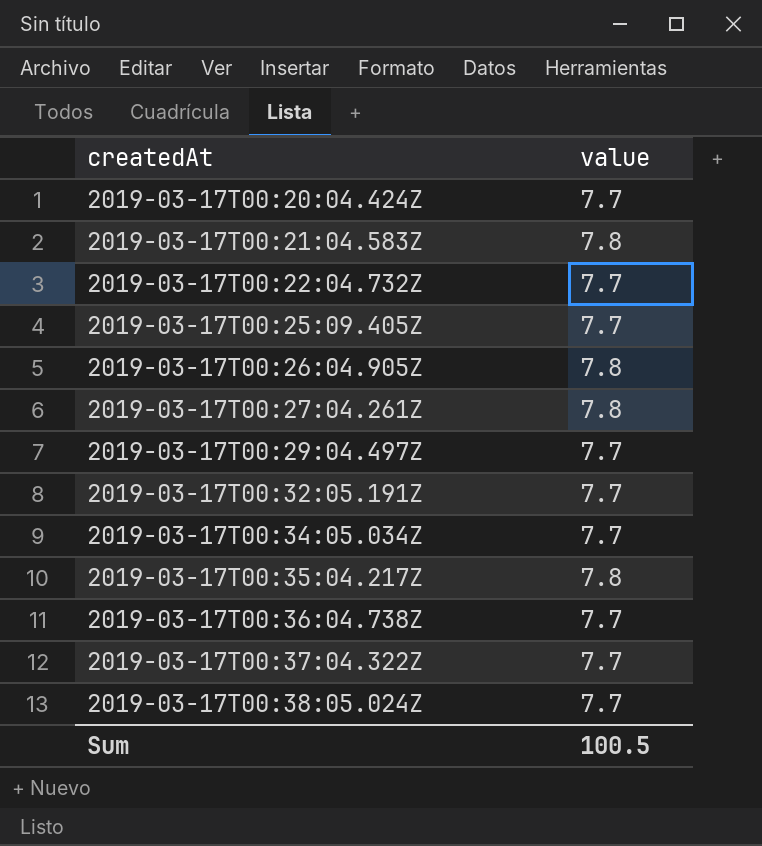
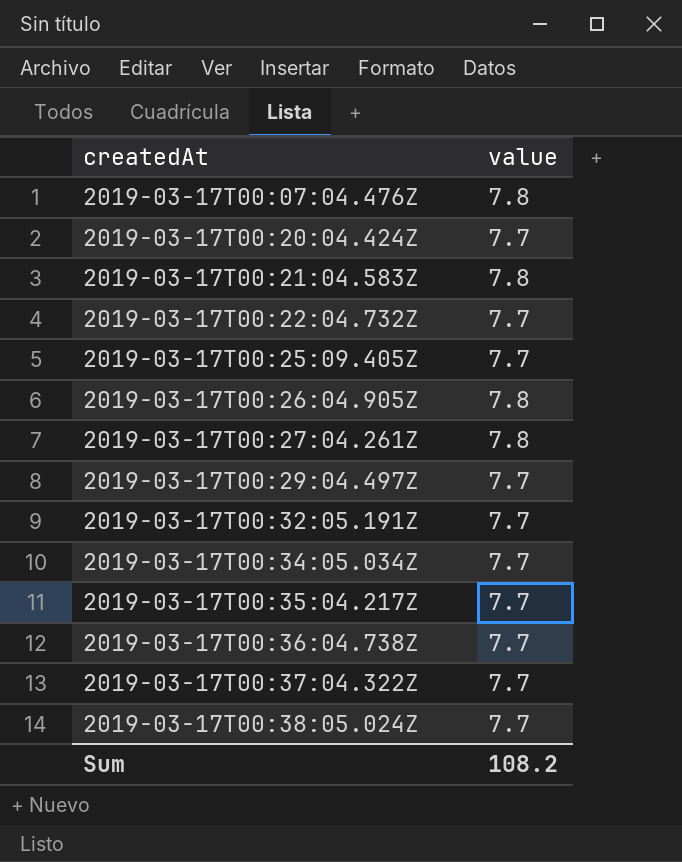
row 2019-03-17T00:07:04.476Z: none -> 7.8
2019-03-17T00:35:04.217Z | value: 7.8 -> 7.7
Sum | value: 100.5 -> 108.2

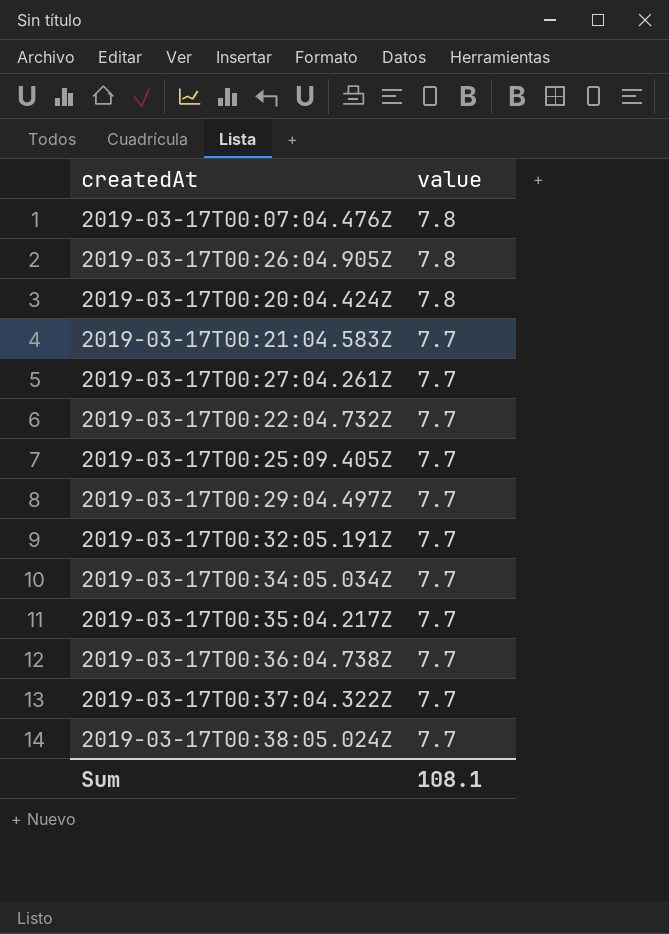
row order: createdAt ascending -> value descending
2019-03-17T00:20:04.424Z | value: 7.7 -> 7.8
2019-03-17T00:21:04.583Z | value: 7.8 -> 7.7
2019-03-17T00:27:04.261Z | value: 7.8 -> 7.7
Sum | value: 108.2 -> 108.1

